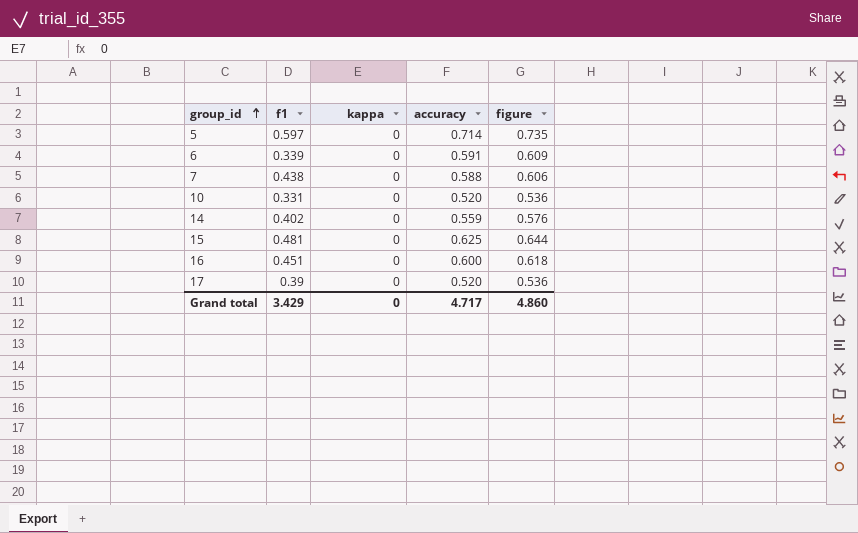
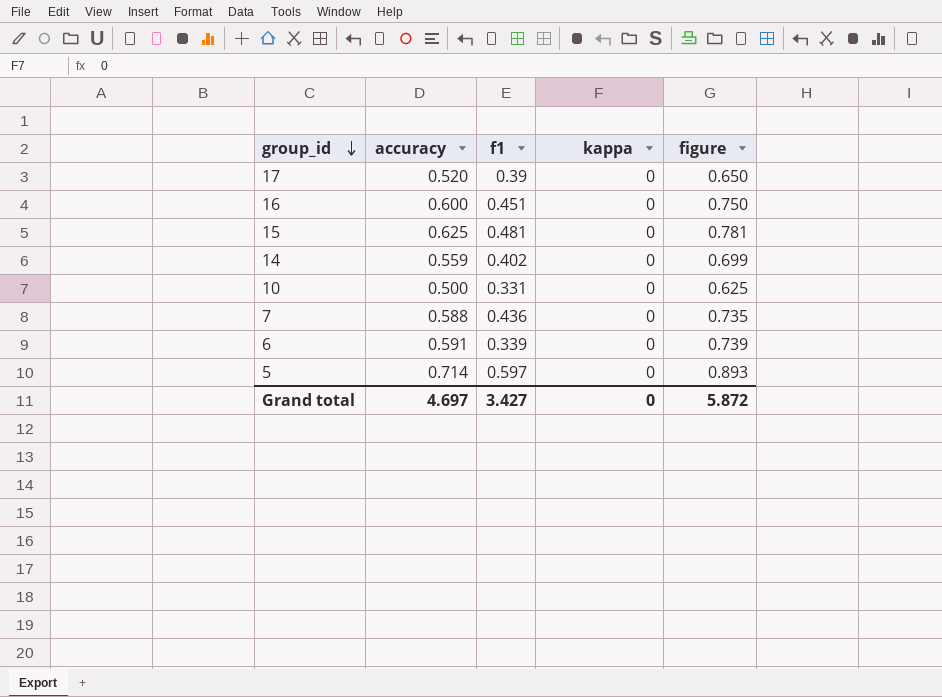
row order: group_id ascending -> group_id descending
column accuracy | position: 4 -> 2
column figure | formula: [accuracy] * 1.03 -> [accuracy] * 1.25
10 | accuracy: 0.520 -> 0.500
7 | f1: 0.438 -> 0.436
Grand total | accuracy: 4.717 -> 4.697
Grand total | f1: 3.429 -> 3.427
Grand total | figure: 4.860 -> 5.872

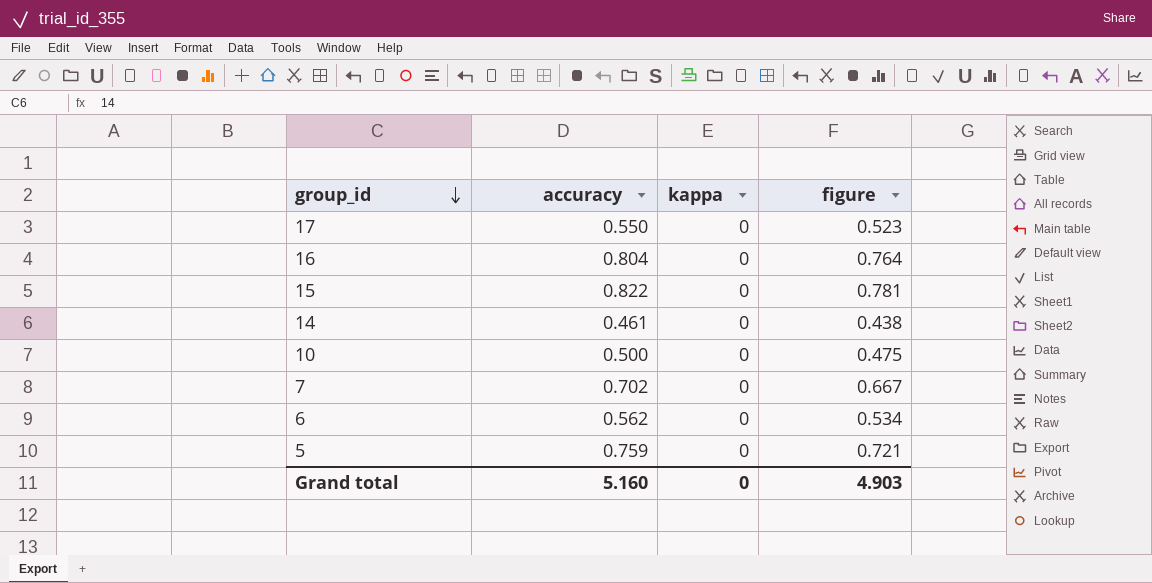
column f1 | position: 3 -> none
column figure | formula: [accuracy] * 1.25 -> [accuracy] * 0.95
17 | accuracy: 0.520 -> 0.550
16 | accuracy: 0.600 -> 0.804
15 | accuracy: 0.625 -> 0.822
14 | accuracy: 0.559 -> 0.461
7 | accuracy: 0.588 -> 0.702
6 | accuracy: 0.591 -> 0.562
5 | accuracy: 0.714 -> 0.759
Grand total | accuracy: 4.697 -> 5.160
Grand total | figure: 5.872 -> 4.903

